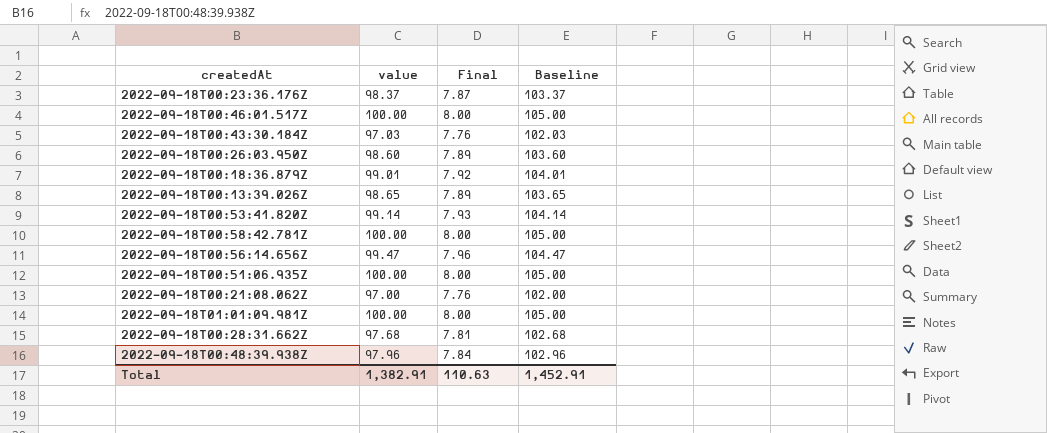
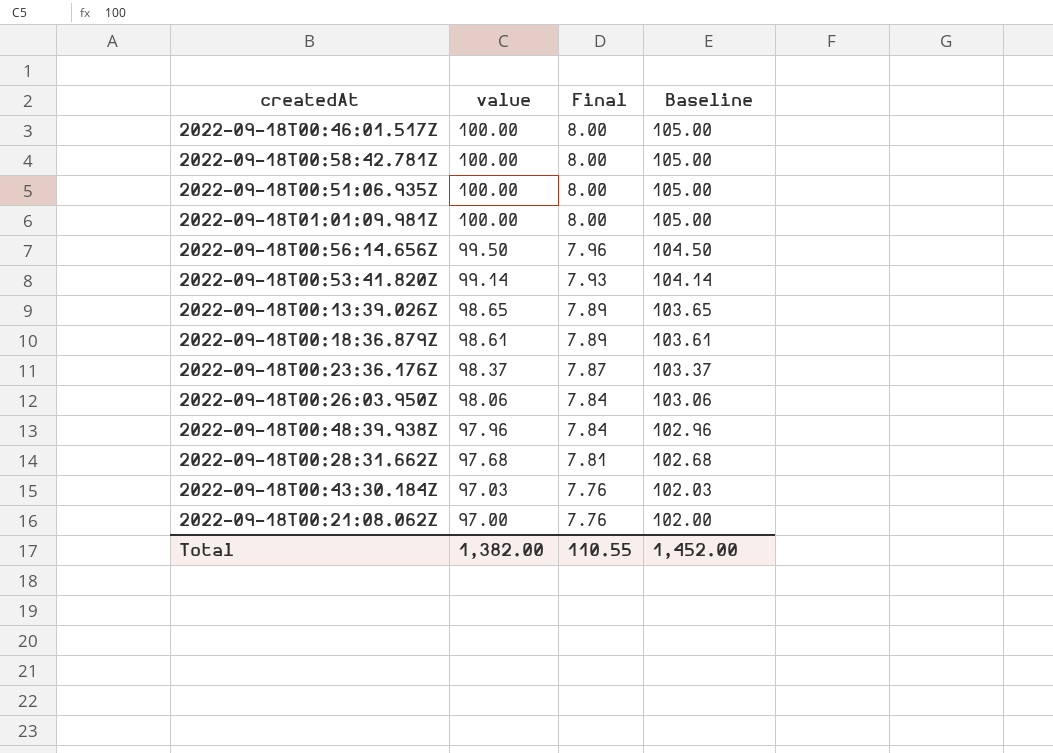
row order: none -> value descending
2022-09-18T00:56:14.656Z | value: 99.47 -> 99.50
2022-09-18T00:56:14.656Z | Baseline: 104.47 -> 104.50
2022-09-18T00:18:36.879Z | value: 99.01 -> 98.61
2022-09-18T00:18:36.879Z | Final: 7.92 -> 7.89
2022-09-18T00:18:36.879Z | Baseline: 104.01 -> 103.61
2022-09-18T00:26:03.950Z | value: 98.60 -> 98.06
2022-09-18T00:26:03.950Z | Final: 7.89 -> 7.84
2022-09-18T00:26:03.950Z | Baseline: 103.60 -> 103.06
Total | value: 1,382.91 -> 1,382.00
Total | Final: 110.63 -> 110.55
Total | Baseline: 1,452.91 -> 1,452.00

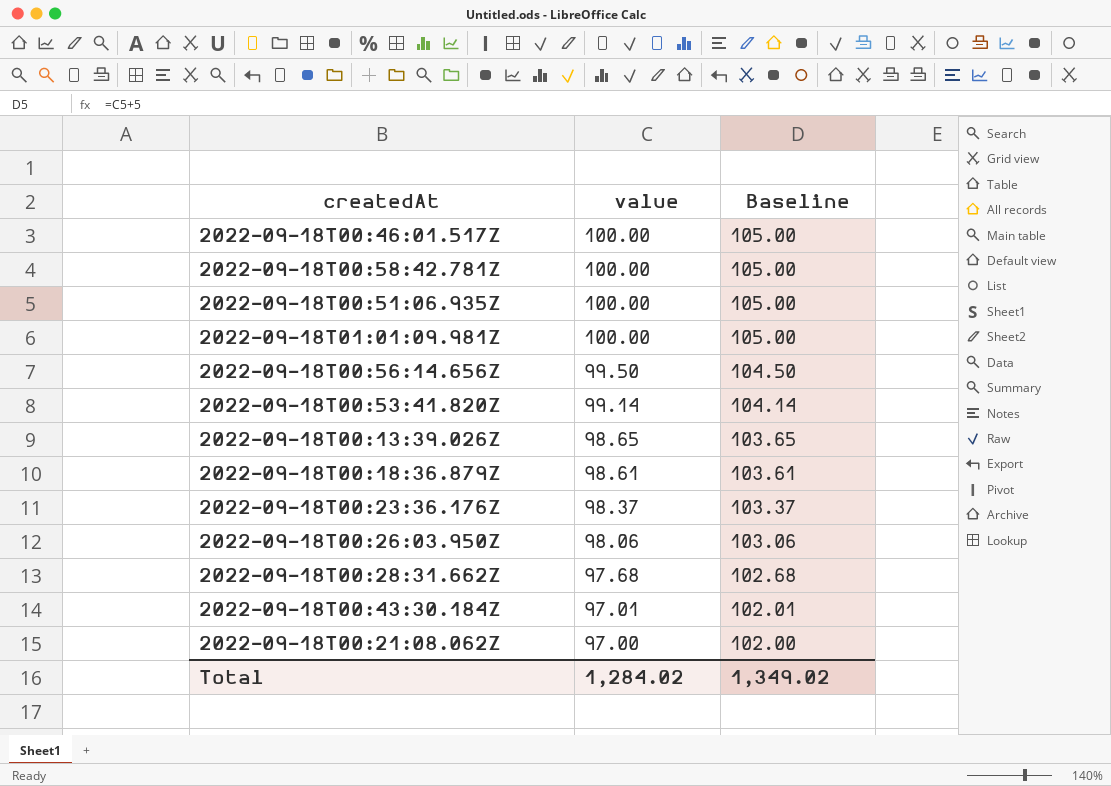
column Final | formula: [value] * 0.08 -> none
row 2022-09-18T00:48:39.938Z: 97.96 | 7.84 | 102.96 -> none
2022-09-18T00:43:30.184Z | value: 97.03 -> 97.01
2022-09-18T00:43:30.184Z | Baseline: 102.03 -> 102.01
Total | value: 1,382.00 -> 1,284.02
Total | Baseline: 1,452.00 -> 1,349.02

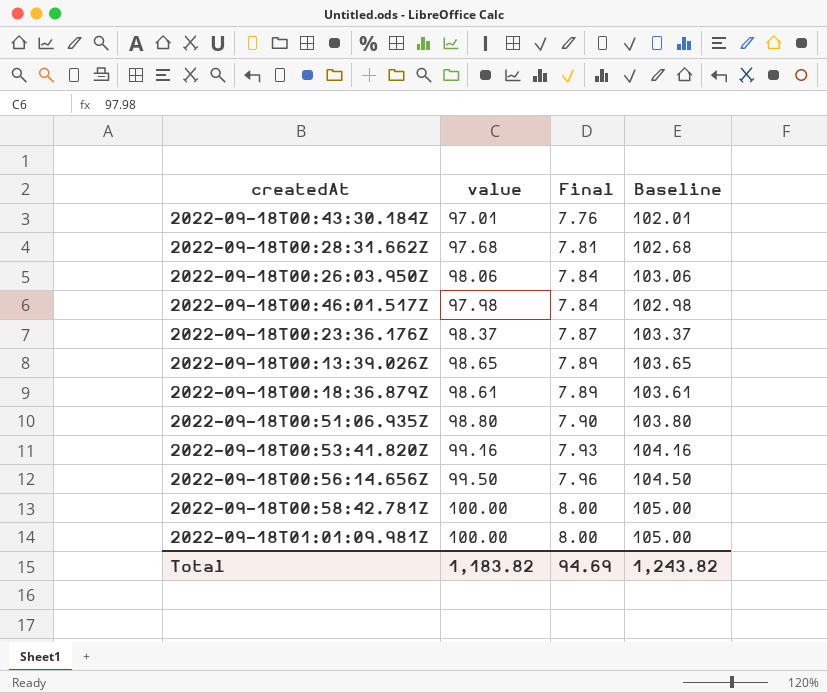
row order: value descending -> Final ascending
column Final | formula: none -> [value] * 0.08
row 2022-09-18T00:21:08.062Z: 97.00 | 102.00 -> none
2022-09-18T00:46:01.517Z | value: 100.00 -> 97.98
2022-09-18T00:46:01.517Z | Baseline: 105.00 -> 102.98
2022-09-18T00:51:06.935Z | value: 100.00 -> 98.80
2022-09-18T00:51:06.935Z | Baseline: 105.00 -> 103.80
2022-09-18T00:53:41.820Z | value: 99.14 -> 99.16
2022-09-18T00:53:41.820Z | Baseline: 104.14 -> 104.16
Total | value: 1,284.02 -> 1,183.82
Total | Baseline: 1,349.02 -> 1,243.82

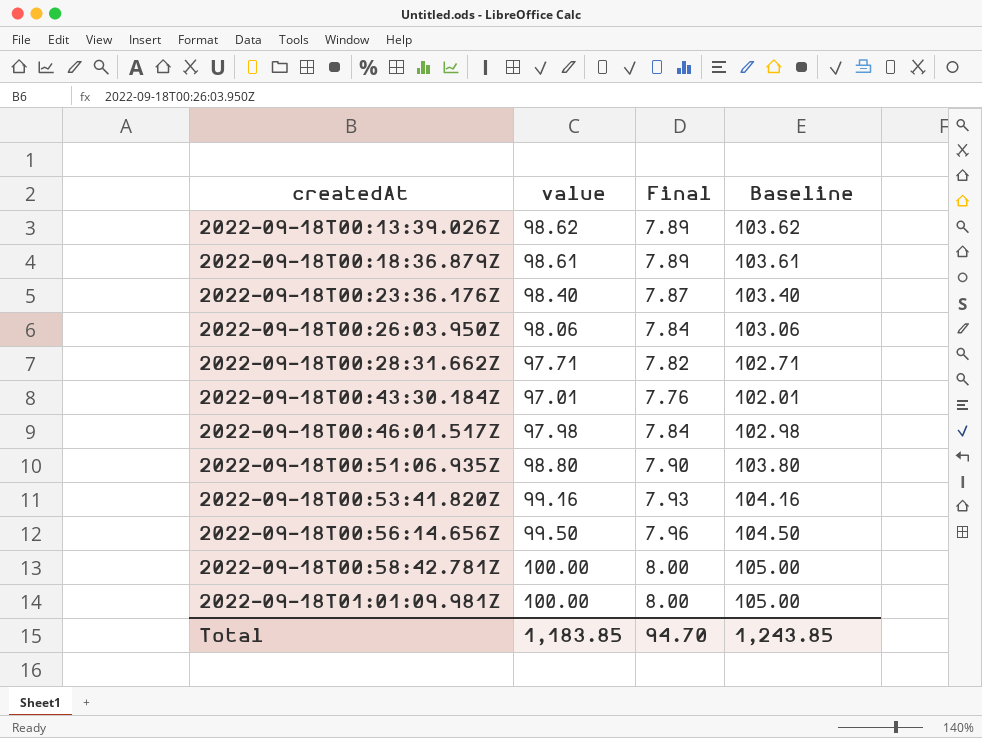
row order: Final ascending -> createdAt ascending
2022-09-18T00:13:39.026Z | value: 98.65 -> 98.62
2022-09-18T00:13:39.026Z | Baseline: 103.65 -> 103.62
2022-09-18T00:23:36.176Z | value: 98.37 -> 98.40
2022-09-18T00:23:36.176Z | Baseline: 103.37 -> 103.40
2022-09-18T00:28:31.662Z | value: 97.68 -> 97.71
2022-09-18T00:28:31.662Z | Final: 7.81 -> 7.82
2022-09-18T00:28:31.662Z | Baseline: 102.68 -> 102.71
Total | value: 1,183.82 -> 1,183.85
Total | Final: 94.69 -> 94.70
Total | Baseline: 1,243.82 -> 1,243.85

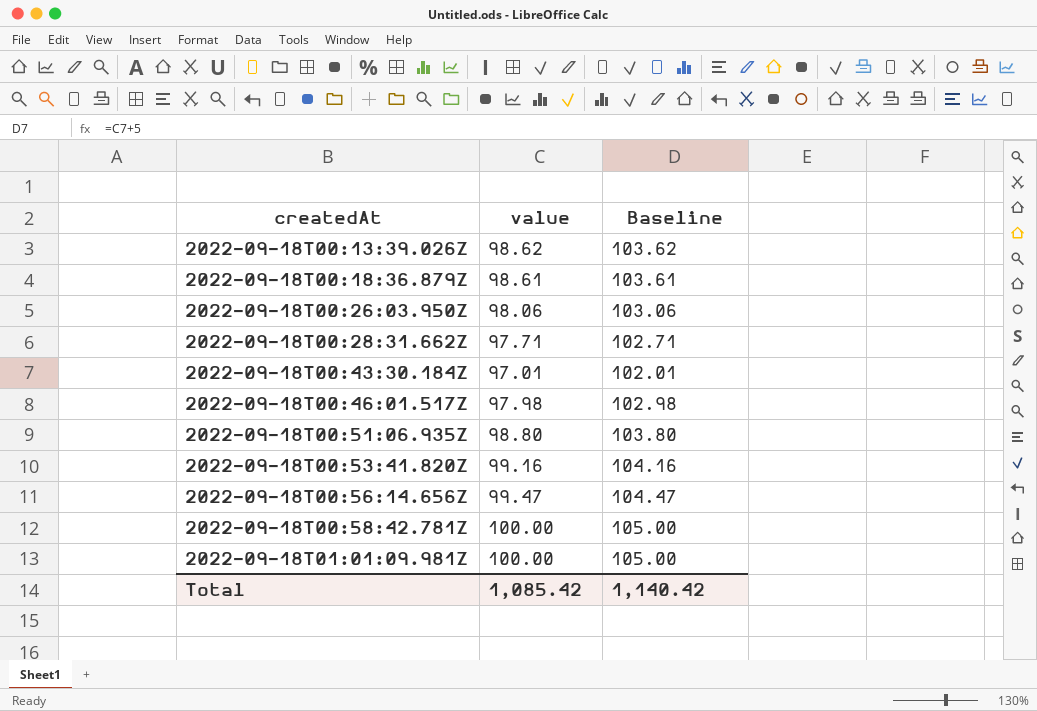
column Final | formula: [value] * 0.08 -> none
row 2022-09-18T00:23:36.176Z: 98.40 | 7.87 | 103.40 -> none
2022-09-18T00:56:14.656Z | value: 99.50 -> 99.47
2022-09-18T00:56:14.656Z | Baseline: 104.50 -> 104.47
Total | value: 1,183.85 -> 1,085.42
Total | Baseline: 1,243.85 -> 1,140.42

